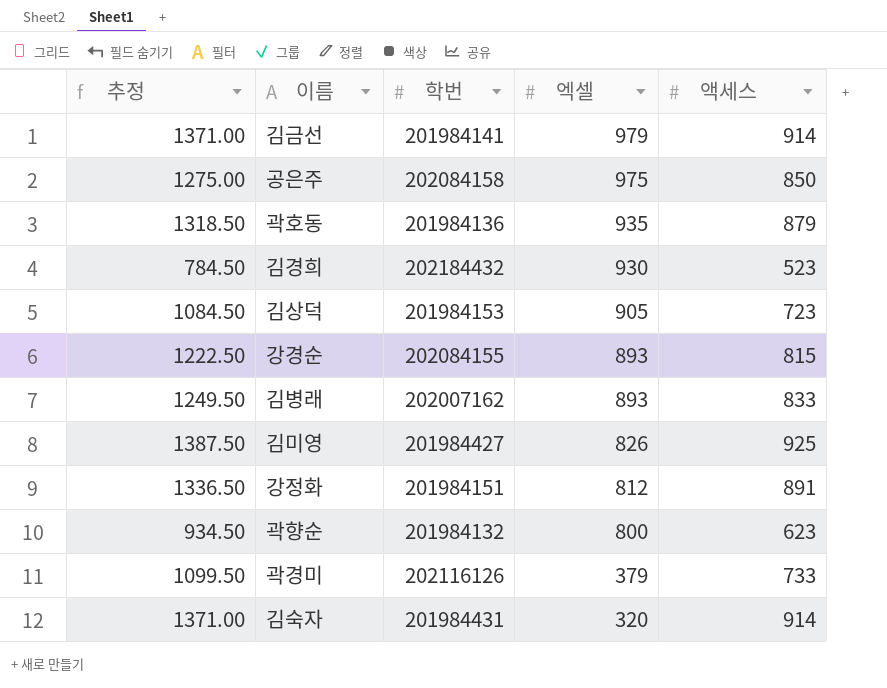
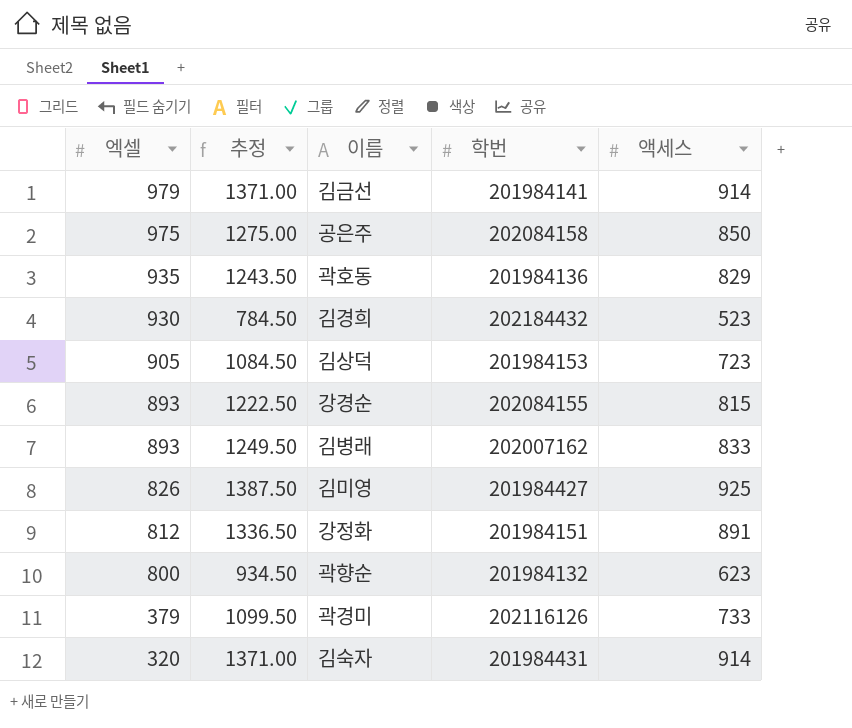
column 엑셀 | position: 4 -> 1
곽호동 | 추정: 1318.50 -> 1243.50
곽호동 | 액세스: 879 -> 829

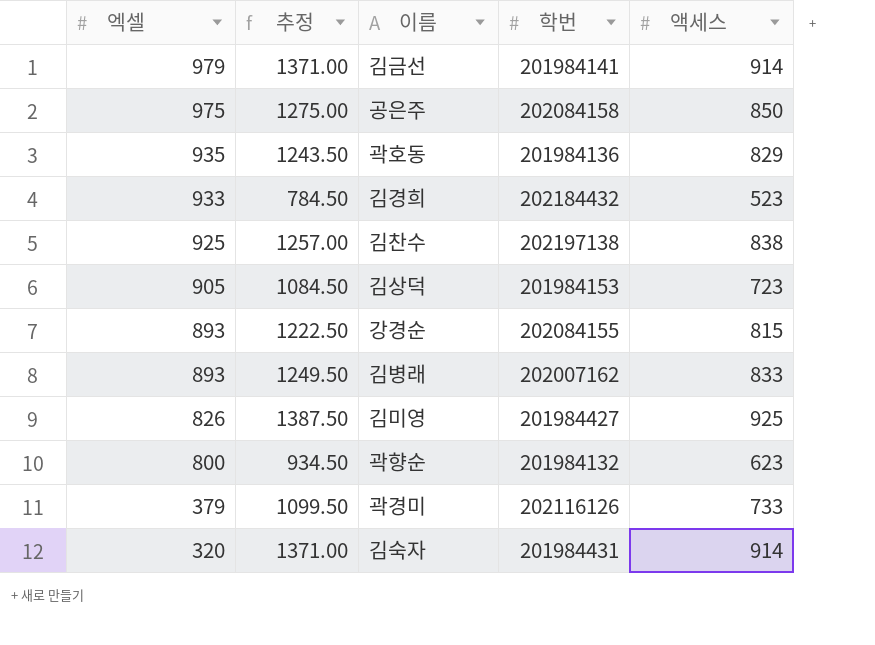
row 강정화: 812 | 1336.50 | 201984151 | 891 -> none
김경희 | 엑셀: 930 -> 933
row 김찬수: none -> 925 | 1257.00 | 202197138 | 838

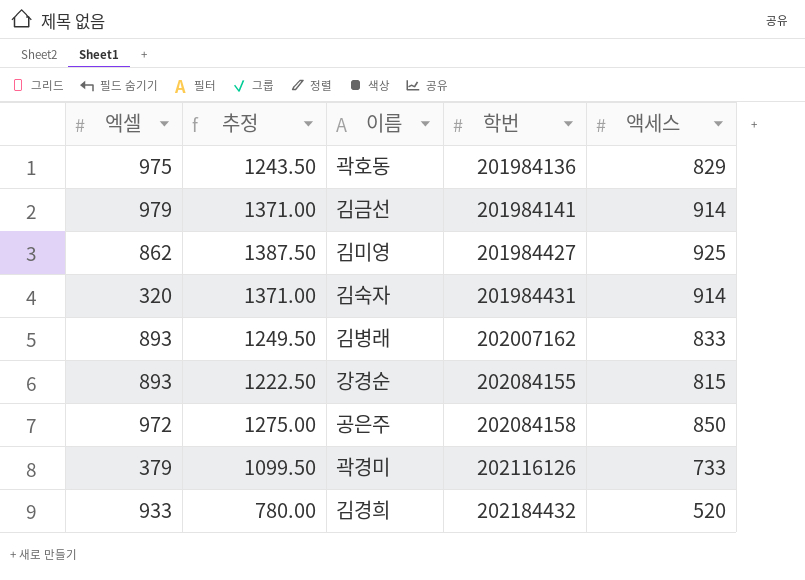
row order: 엑셀 descending -> 학번 ascending
row 김찬수: 925 | 1257.00 | 202197138 | 838 -> none
row 김상덕: 905 | 1084.50 | 201984153 | 723 -> none
row 곽향순: 800 | 934.50 | 201984132 | 623 -> none
곽호동 | 엑셀: 935 -> 975
김미영 | 엑셀: 826 -> 862
공은주 | 엑셀: 975 -> 972
김경희 | 추정: 784.50 -> 780.00
김경희 | 액세스: 523 -> 520

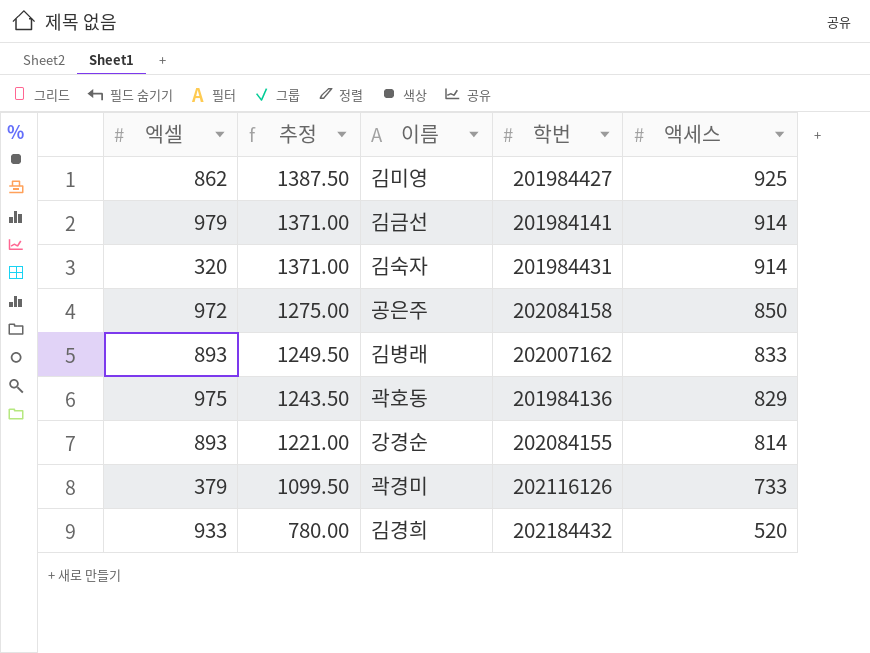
row order: 학번 ascending -> 추정 descending
강경순 | 추정: 1222.50 -> 1221.00
강경순 | 액세스: 815 -> 814

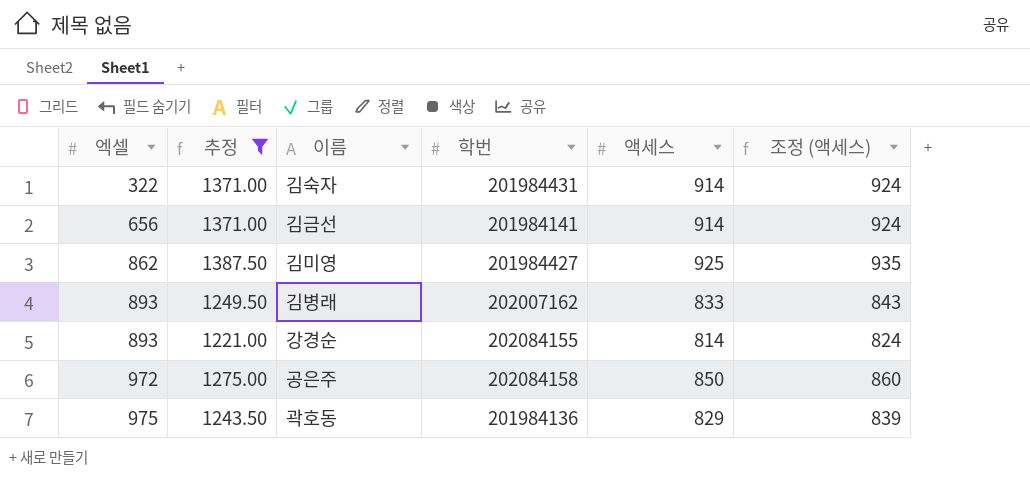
filter: none -> 추정 >= 1221.00
row order: 추정 descending -> 엑셀 ascending
column 조정 (액세스) | formula: none -> [액세스] + 10
김숙자 | 엑셀: 320 -> 322
김금선 | 엑셀: 979 -> 656

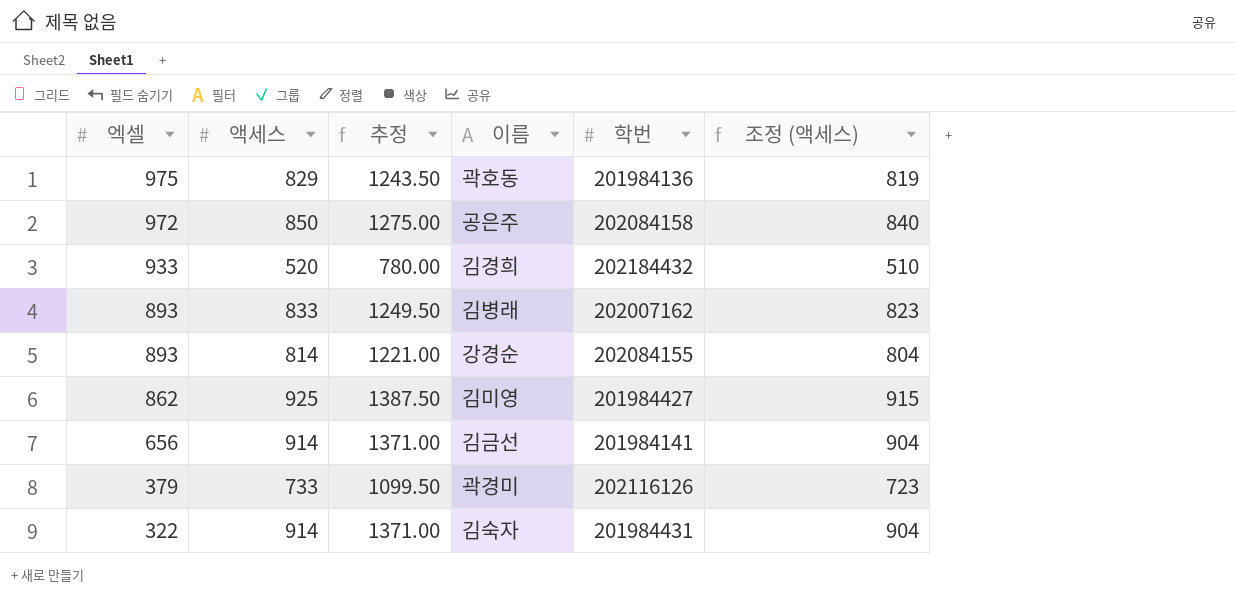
filter: 추정 >= 1221.00 -> none
row order: 엑셀 ascending -> 엑셀 descending
column 액세스 | position: 5 -> 2
column 조정 (액세스) | formula: [액세스] + 10 -> [액세스] - 10

